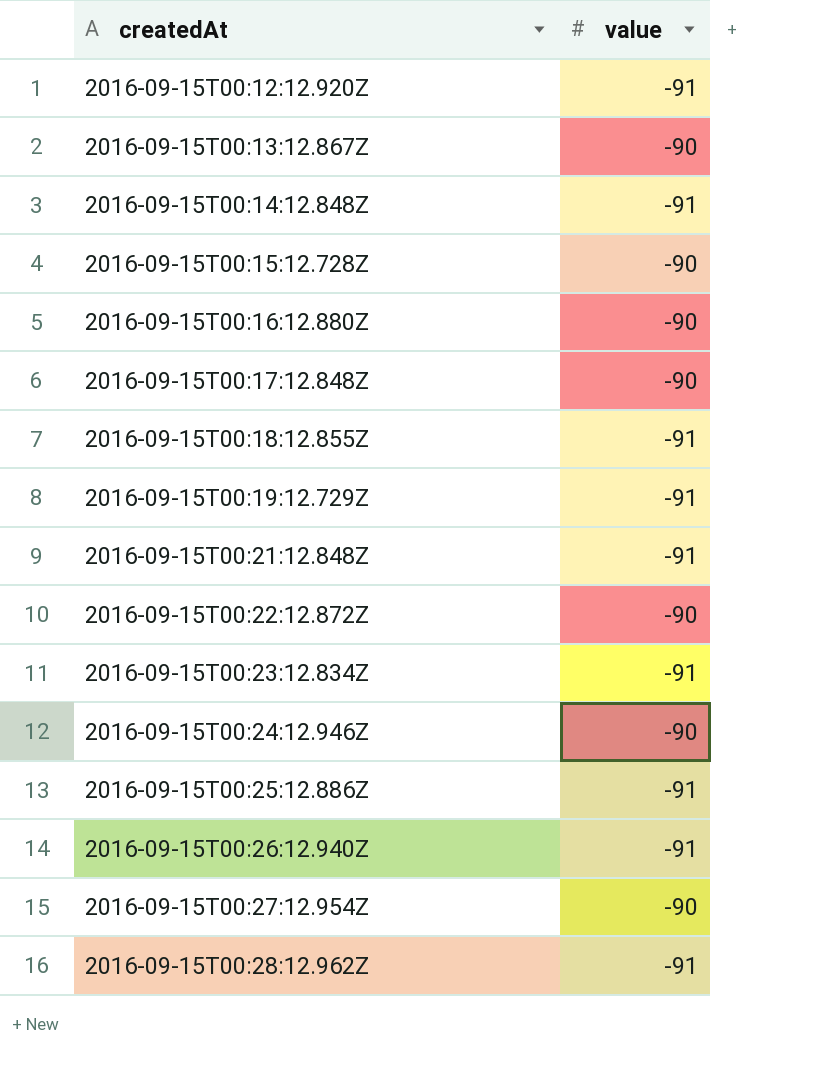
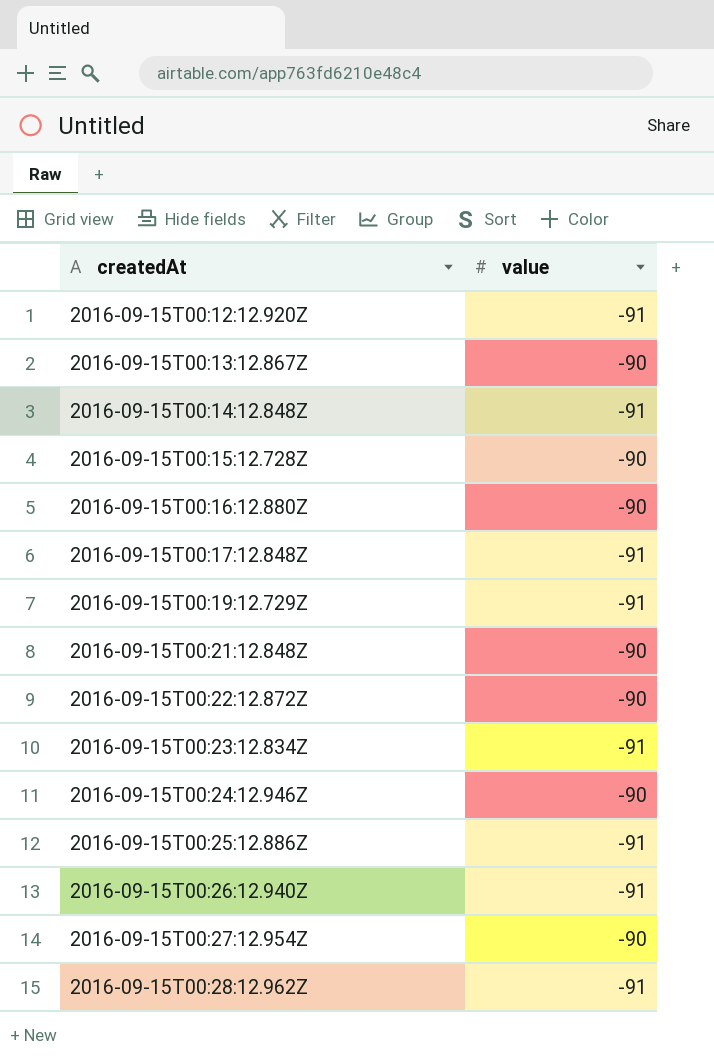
row 2016-09-15T00:18:12.855Z: -91 -> none
2016-09-15T00:17:12.848Z | value: -90 -> -91
2016-09-15T00:21:12.848Z | value: -91 -> -90

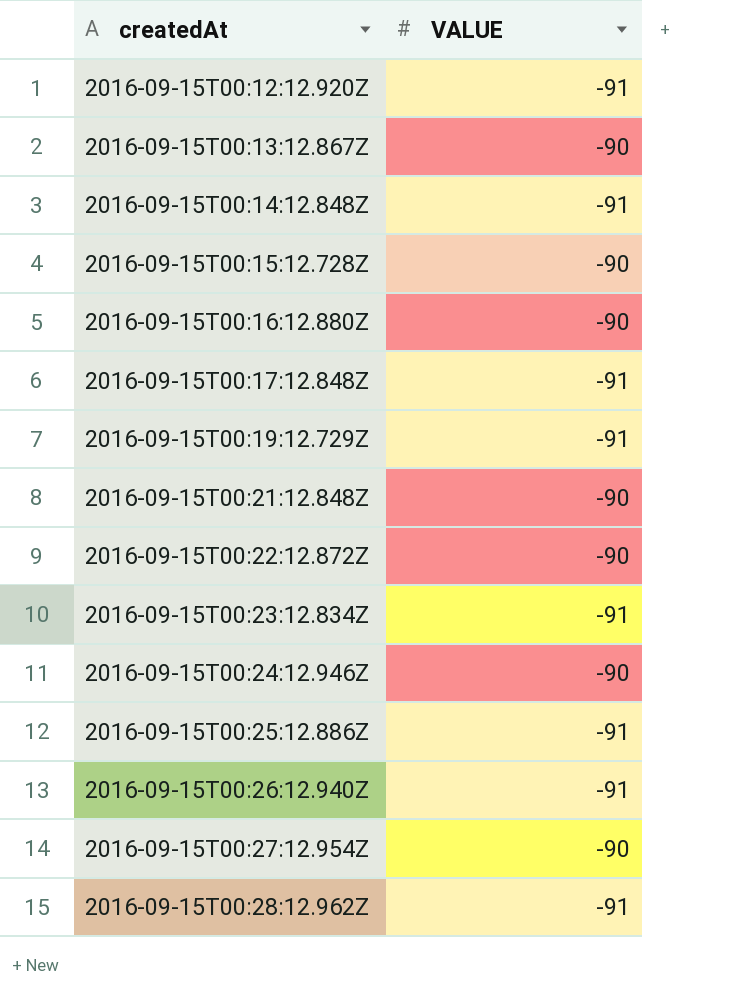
column name: value -> VALUE

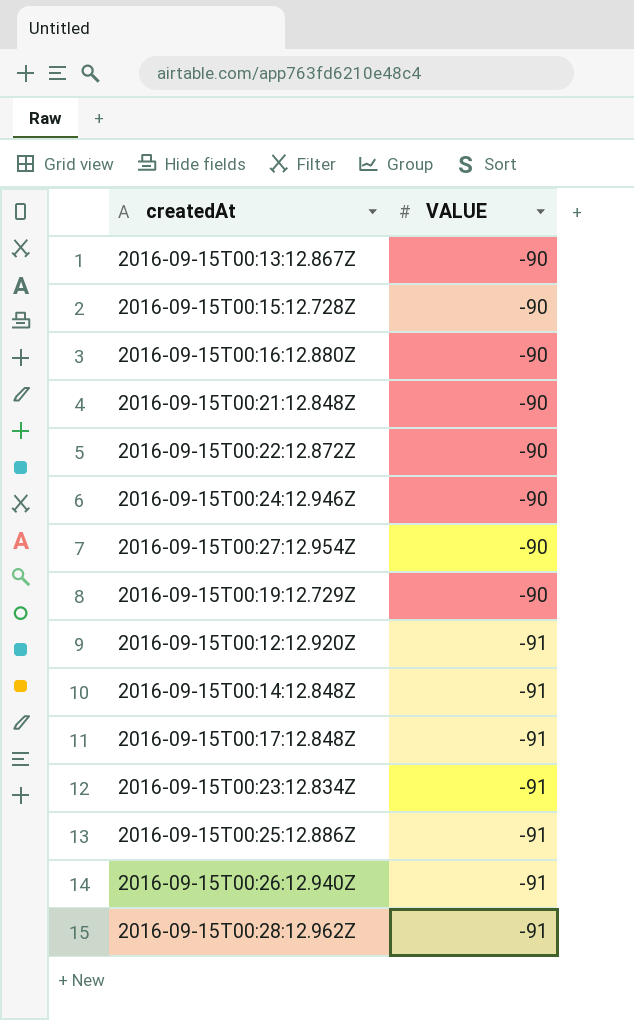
row order: createdAt ascending -> VALUE descending
2016-09-15T00:19:12.729Z | VALUE: -91 -> -90

